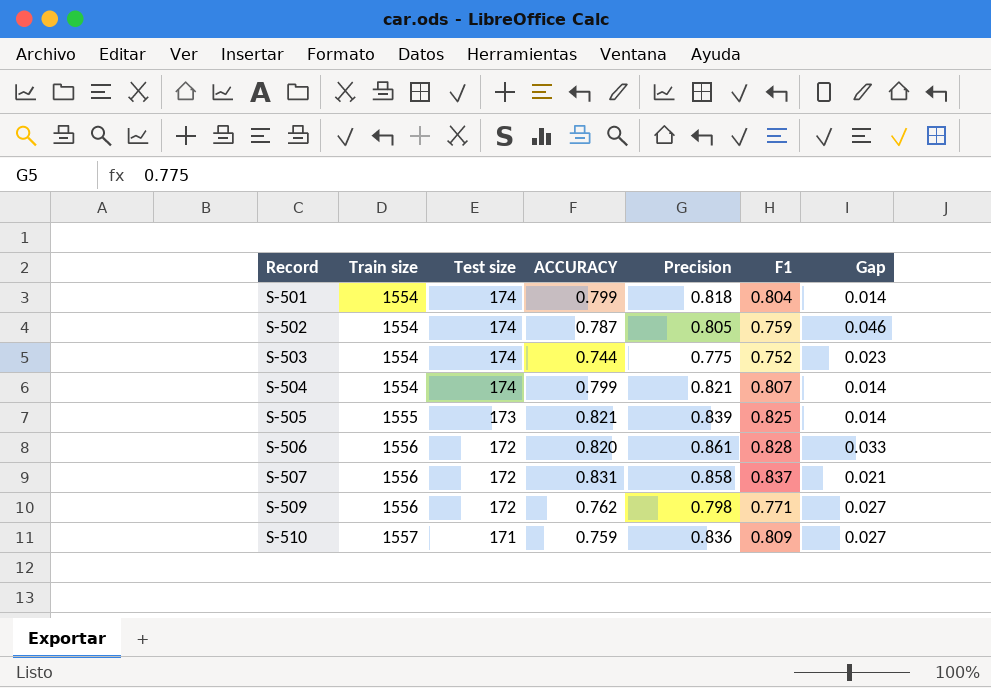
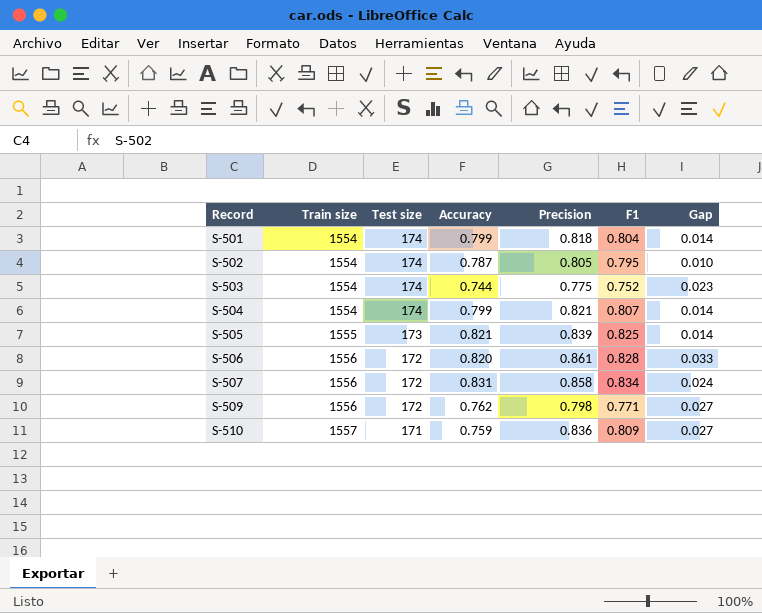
column name: ACCURACY -> Accuracy
S-502 | F1: 0.759 -> 0.795
S-502 | Gap: 0.046 -> 0.010
S-507 | F1: 0.837 -> 0.834
S-507 | Gap: 0.021 -> 0.024

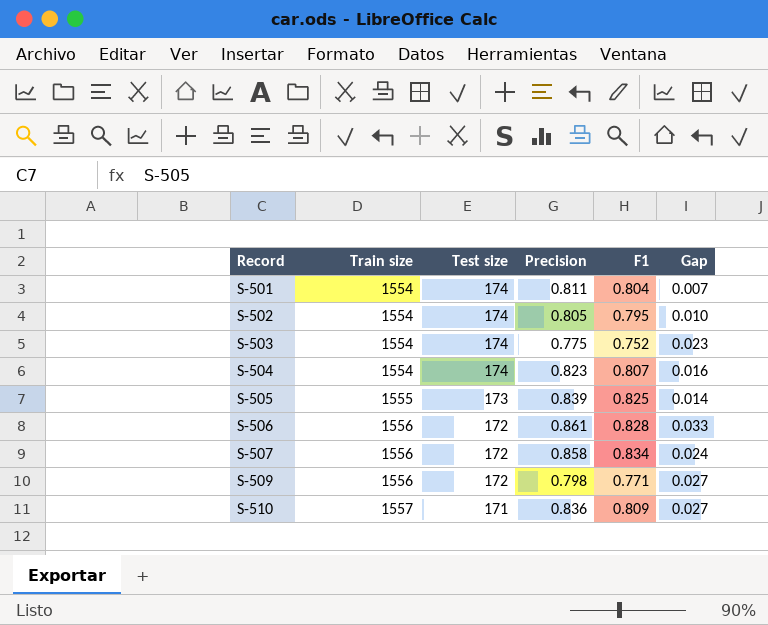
column Accuracy | position: 4 -> none
S-501 | Precision: 0.818 -> 0.811
S-501 | Gap: 0.014 -> 0.007
S-504 | Precision: 0.821 -> 0.823
S-504 | Gap: 0.014 -> 0.016

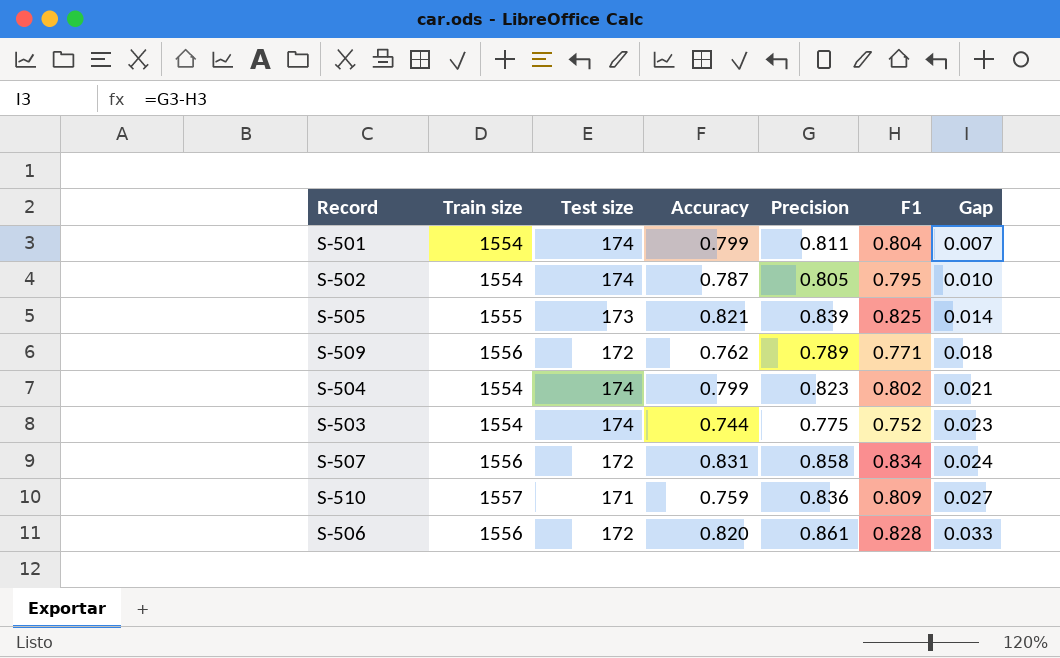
row order: Record ascending -> Gap ascending
column Accuracy | position: none -> 4
S-509 | Precision: 0.798 -> 0.789
S-509 | Gap: 0.027 -> 0.018
S-504 | F1: 0.807 -> 0.802
S-504 | Gap: 0.016 -> 0.021

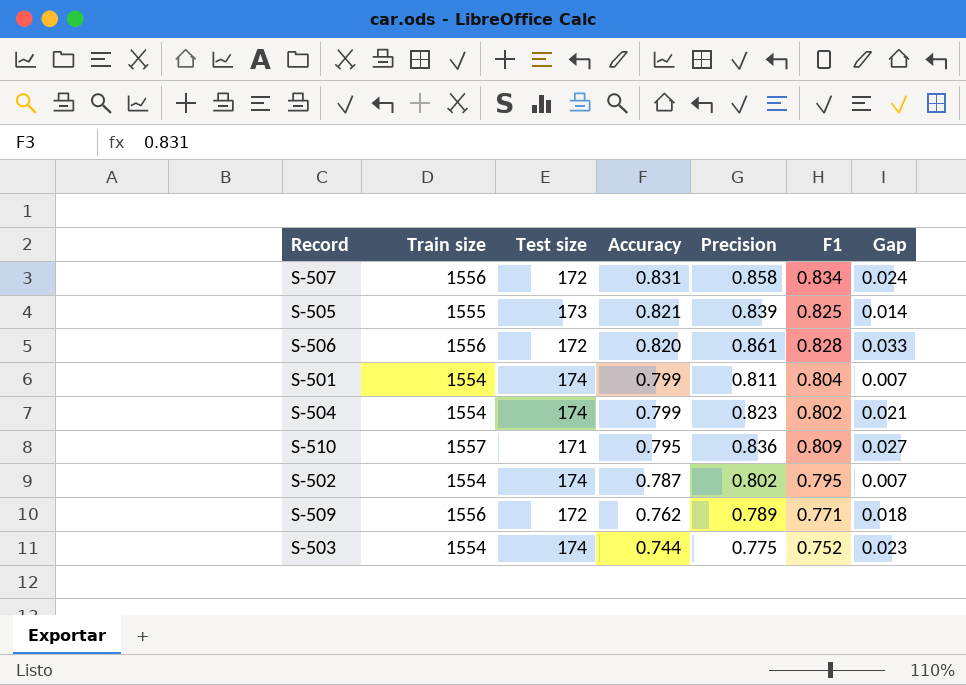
row order: Gap ascending -> Accuracy descending
S-510 | Accuracy: 0.759 -> 0.795
S-502 | Precision: 0.805 -> 0.802
S-502 | Gap: 0.010 -> 0.007

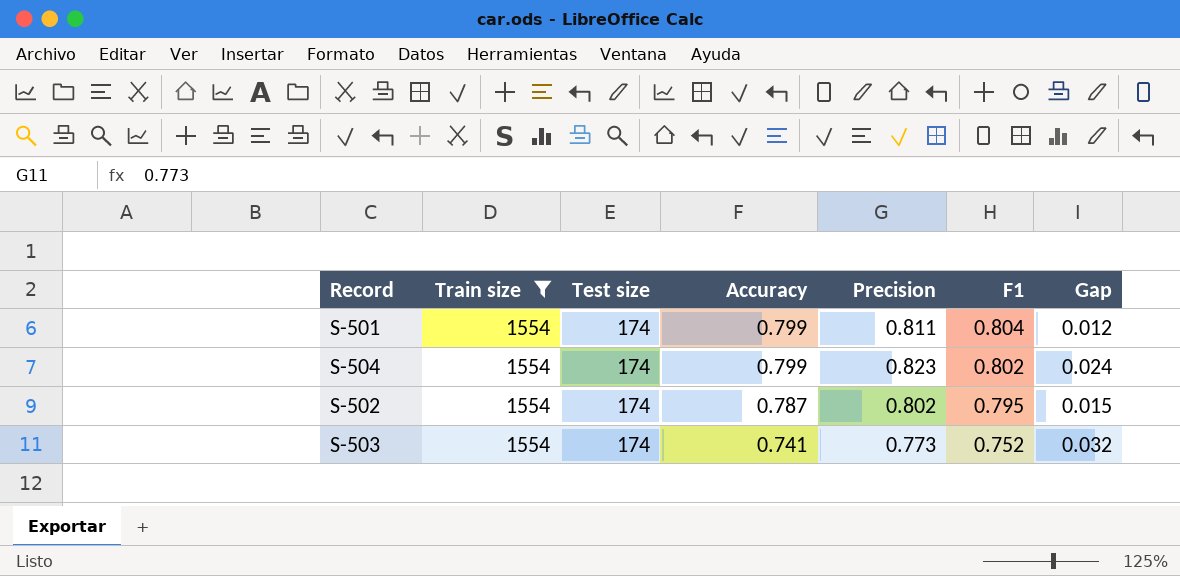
filter: none -> Train size = 1554
column Gap | formula: [Precision] - [F1] -> [Precision] - [Accuracy]
S-503 | Accuracy: 0.744 -> 0.741
S-503 | Precision: 0.775 -> 0.773

